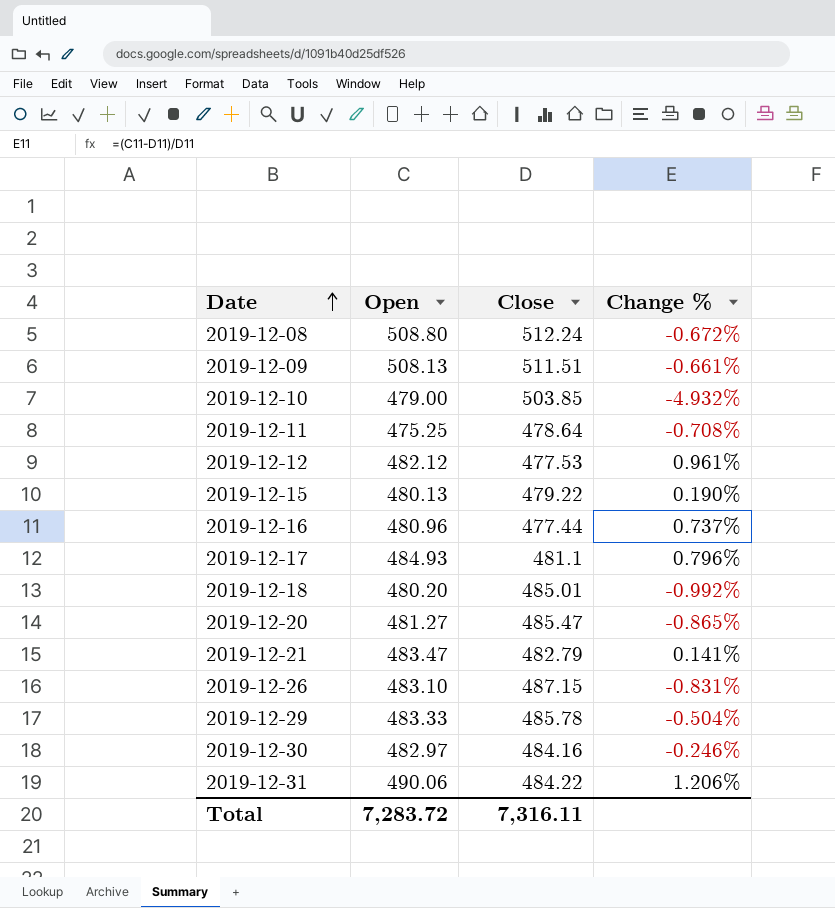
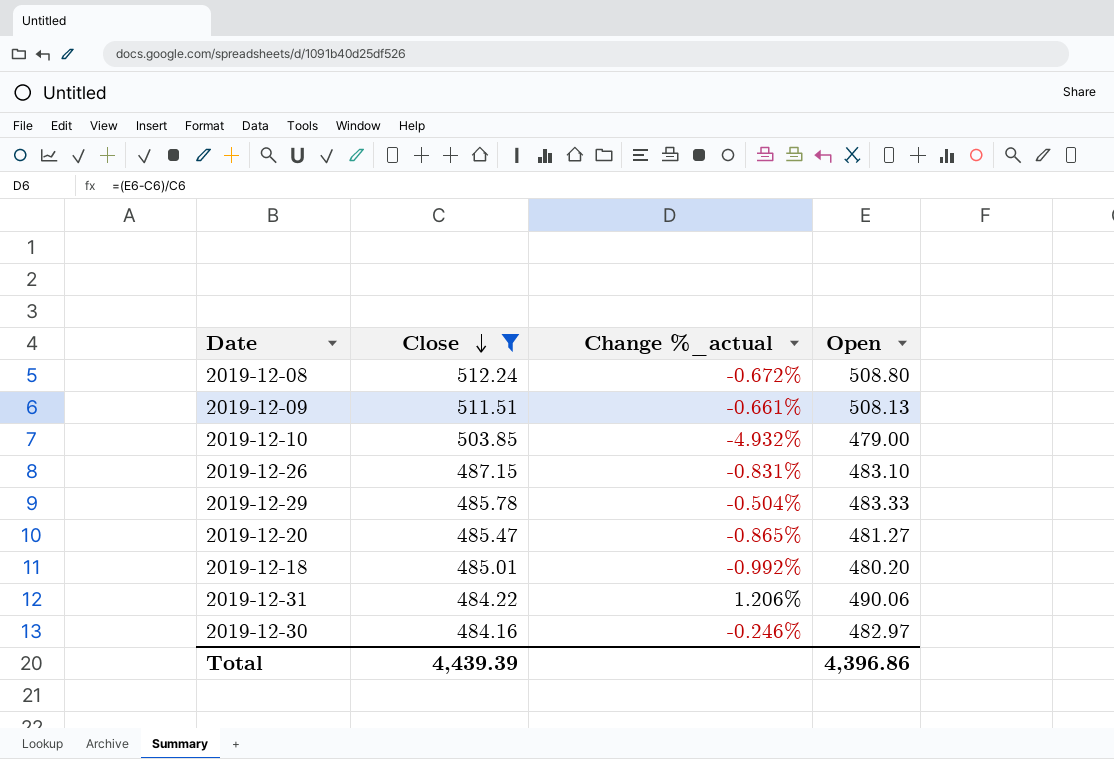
filter: none -> Close >= 484.16
row order: Date ascending -> Close descending
column name: Change % -> Change %_actual
column Open | position: 2 -> 4
Total | Close: 7,316.11 -> 4,439.39
Total | Open: 7,283.72 -> 4,396.86

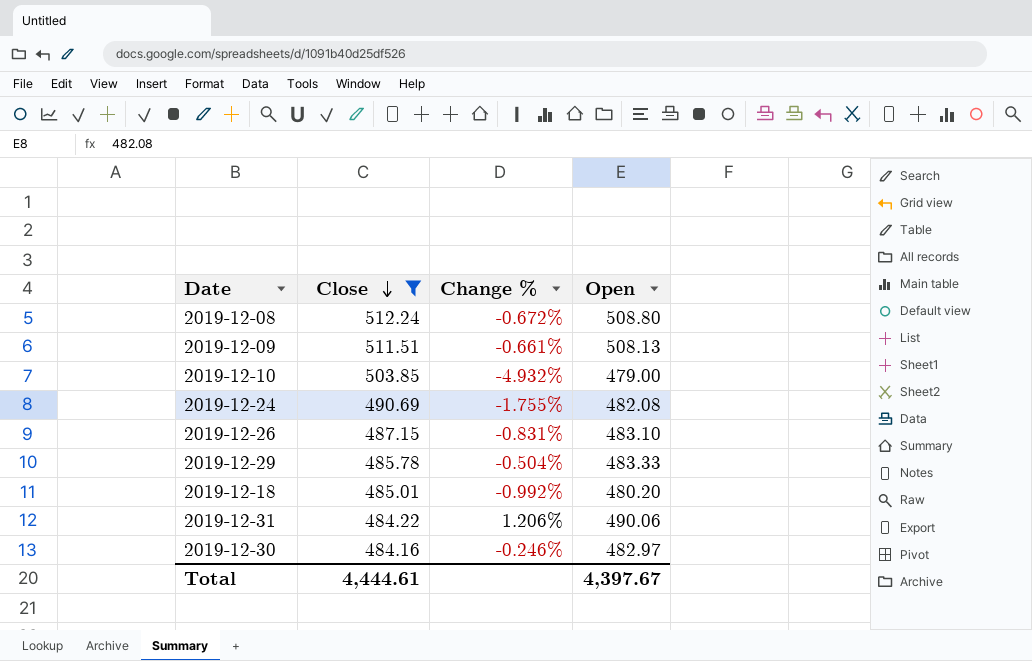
column name: Change %_actual -> Change %
row 2019-12-20: 485.47 | -0.865% | 481.27 -> none
row 2019-12-24: none -> 490.69 | -1.755% | 482.08
Total | Close: 4,439.39 -> 4,444.61
Total | Open: 4,396.86 -> 4,397.67

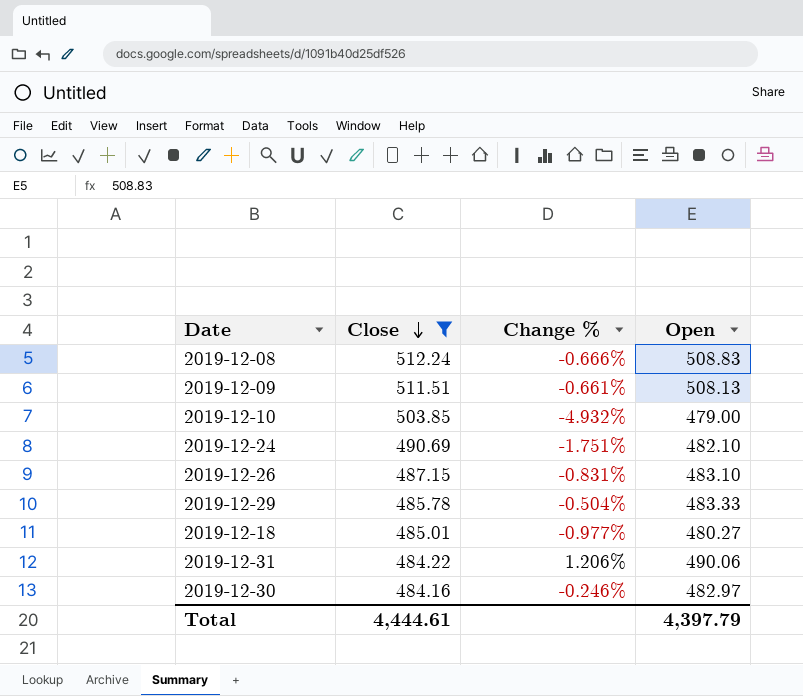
2019-12-08 | Change %: -0.672% -> -0.666%
2019-12-08 | Open: 508.80 -> 508.83
2019-12-24 | Change %: -1.755% -> -1.751%
2019-12-24 | Open: 482.08 -> 482.10
2019-12-18 | Change %: -0.992% -> -0.977%
2019-12-18 | Open: 480.20 -> 480.27
Total | Open: 4,397.67 -> 4,397.79

